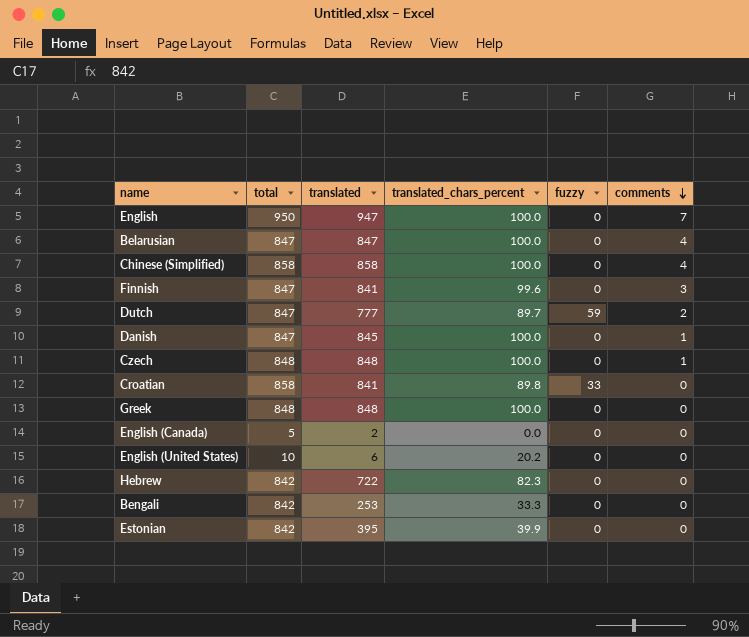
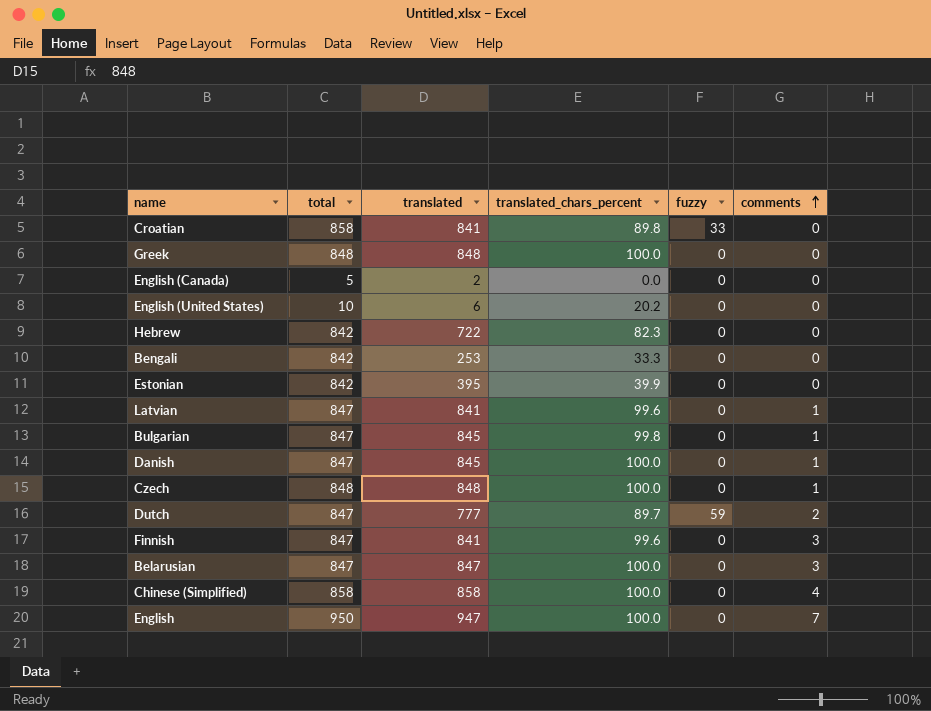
row order: comments descending -> comments ascending
row Latvian: none -> 847 | 841 | 99.6 | 0 | 1
row Bulgarian: none -> 847 | 845 | 99.8 | 0 | 1
Belarusian | comments: 4 -> 3

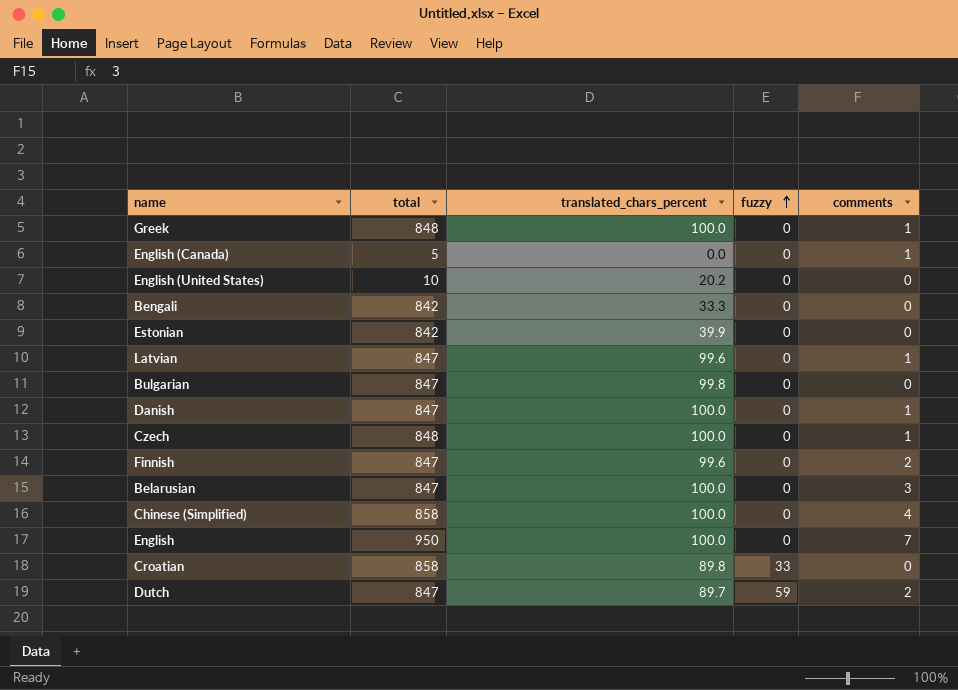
row order: comments ascending -> fuzzy ascending
column translated | position: 3 -> none
row Hebrew: 842 | 722 | 82.3 | 0 | 0 -> none
Greek | comments: 0 -> 1
English (Canada) | comments: 0 -> 1
Bulgarian | comments: 1 -> 0
Finnish | comments: 3 -> 2

